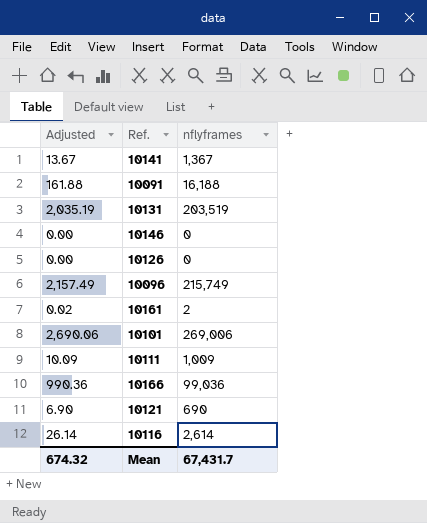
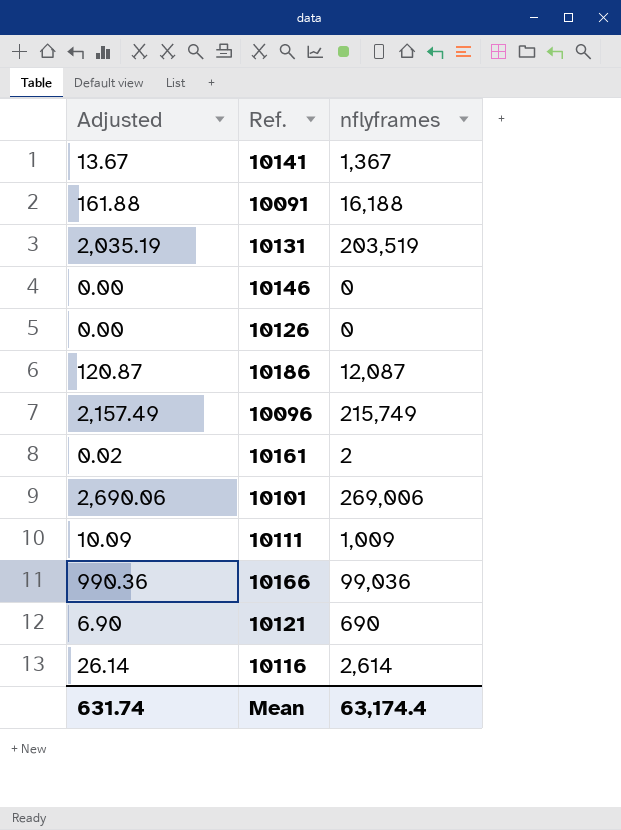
row 10186: none -> 120.87 | 12,087
Mean | Adjusted: 674.32 -> 631.74
Mean | nflyframes: 67,431.7 -> 63,174.4

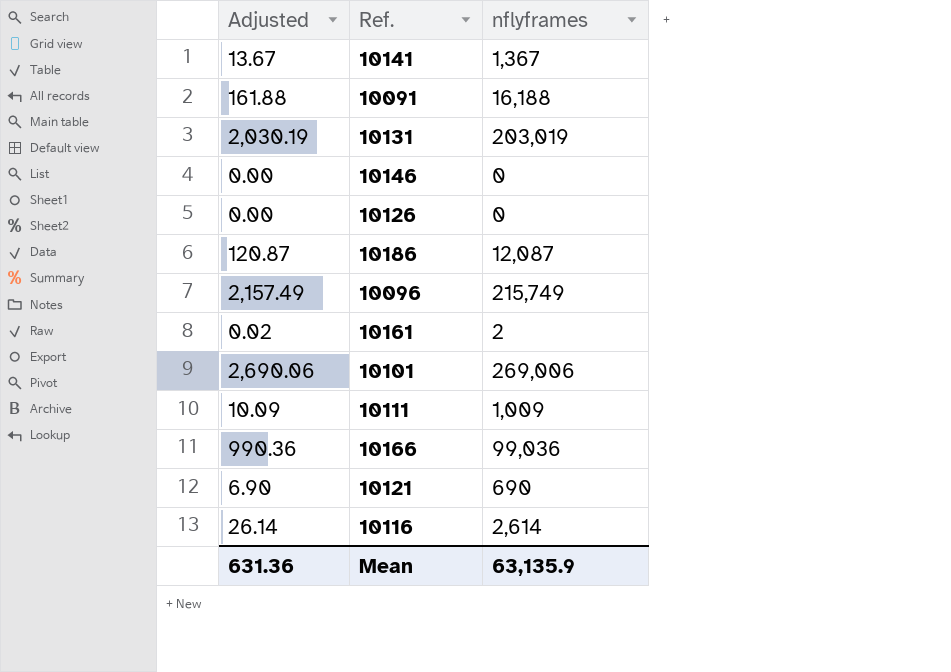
10131 | Adjusted: 2,035.19 -> 2,030.19
10131 | nflyframes: 203,519 -> 203,019
Mean | Adjusted: 631.74 -> 631.36
Mean | nflyframes: 63,174.4 -> 63,135.9

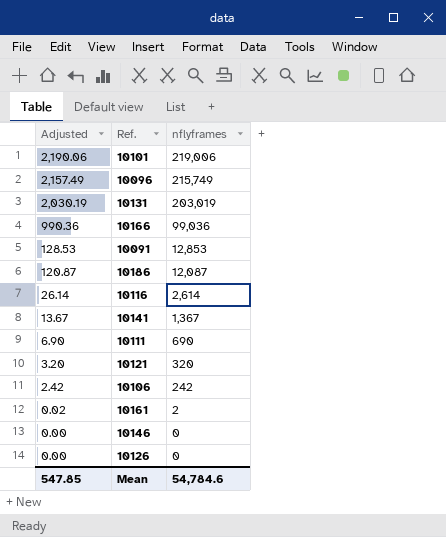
row order: none -> Adjusted descending
10101 | Adjusted: 2,690.06 -> 2,190.06
10101 | nflyframes: 269,006 -> 219,006
10091 | Adjusted: 161.88 -> 128.53
10091 | nflyframes: 16,188 -> 12,853
10111 | Adjusted: 10.09 -> 6.90
10111 | nflyframes: 1,009 -> 690
10121 | Adjusted: 6.90 -> 3.20
10121 | nflyframes: 690 -> 320
row 10106: none -> 2.42 | 242
Mean | Adjusted: 631.36 -> 547.85
Mean | nflyframes: 63,135.9 -> 54,784.6

